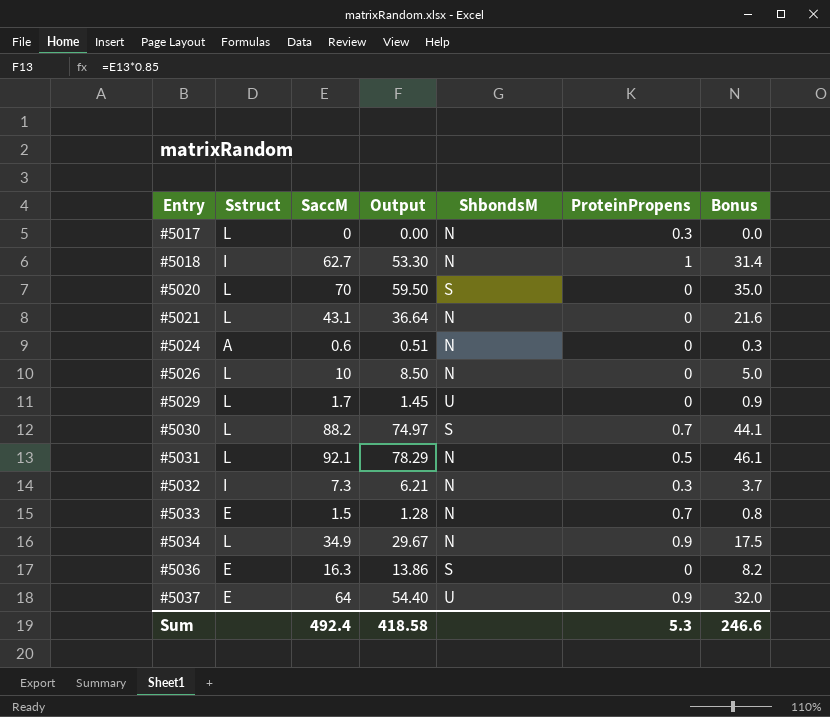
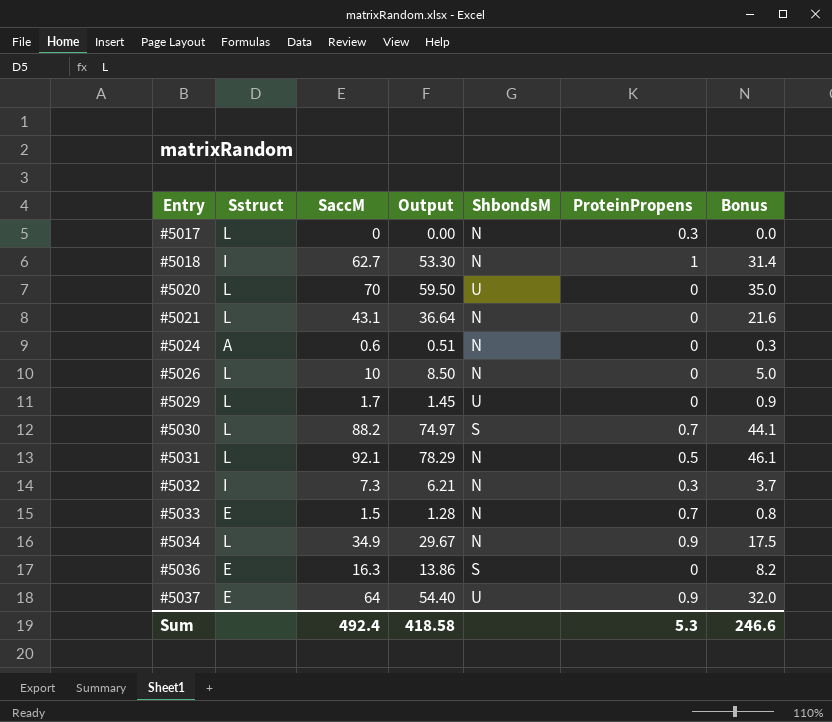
#5020 | ShbondsM: S -> U

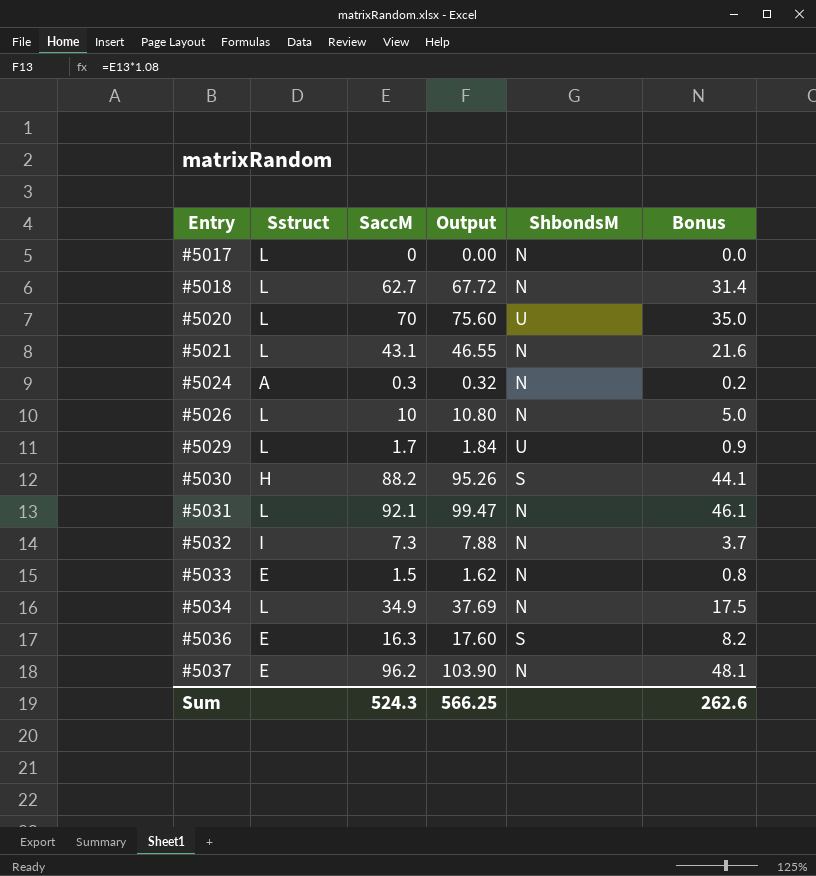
column ProteinPropens | position: 6 -> none
column Output | formula: [SaccM] * 0.85 -> [SaccM] * 1.08
#5018 | Sstruct: I -> L
#5024 | SaccM: 0.6 -> 0.3
#5024 | Bonus: 0.3 -> 0.2
#5030 | Sstruct: L -> H
#5037 | SaccM: 64 -> 96.2
#5037 | ShbondsM: U -> N
#5037 | Bonus: 32.0 -> 48.1
Sum | SaccM: 492.4 -> 524.3
Sum | Output: 418.58 -> 566.25
Sum | Bonus: 246.6 -> 262.6

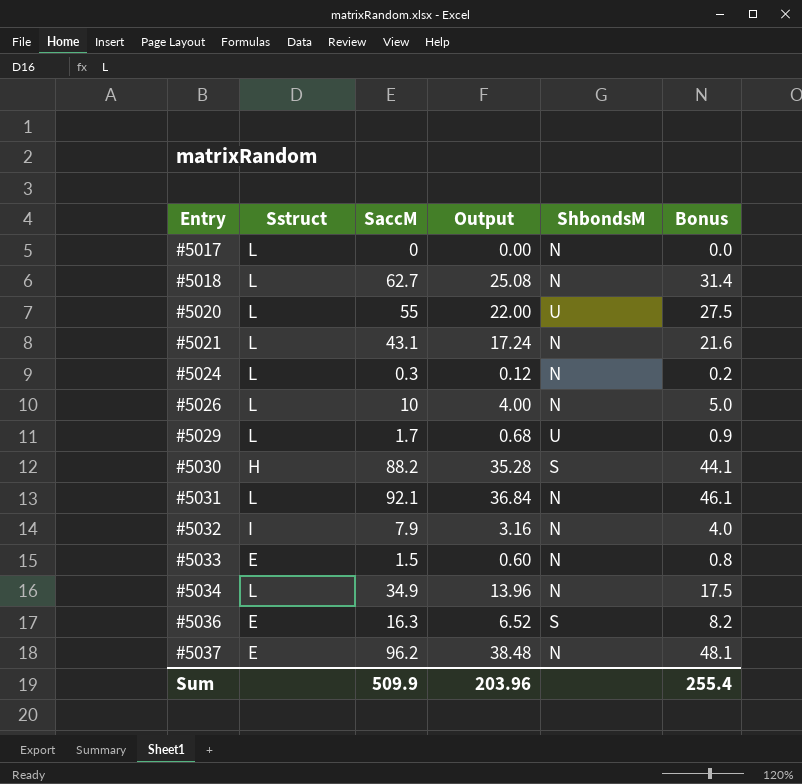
column Output | formula: [SaccM] * 1.08 -> [SaccM] * 0.4
#5020 | SaccM: 70 -> 55
#5020 | Bonus: 35.0 -> 27.5
#5024 | Sstruct: A -> L
#5032 | SaccM: 7.3 -> 7.9
#5032 | Bonus: 3.7 -> 4.0
Sum | SaccM: 524.3 -> 509.9
Sum | Output: 566.25 -> 203.96
Sum | Bonus: 262.6 -> 255.4

